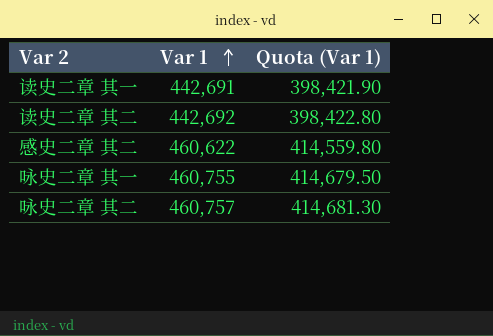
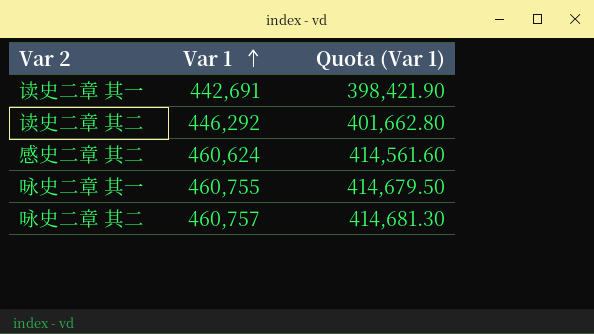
读史二章 其二 | Var 1: 442,692 -> 446,292
读史二章 其二 | Quota (Var 1): 398,422.80 -> 401,662.80
感史二章 其二 | Var 1: 460,622 -> 460,624
感史二章 其二 | Quota (Var 1): 414,559.80 -> 414,561.60

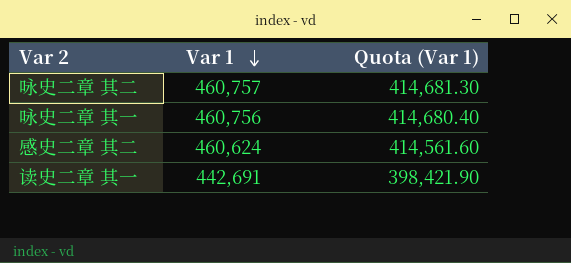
row order: Var 1 ascending -> Var 1 descending
row 读史二章 其二: 446,292 | 401,662.80 -> none
咏史二章 其一 | Var 1: 460,755 -> 460,756
咏史二章 其一 | Quota (Var 1): 414,679.50 -> 414,680.40

